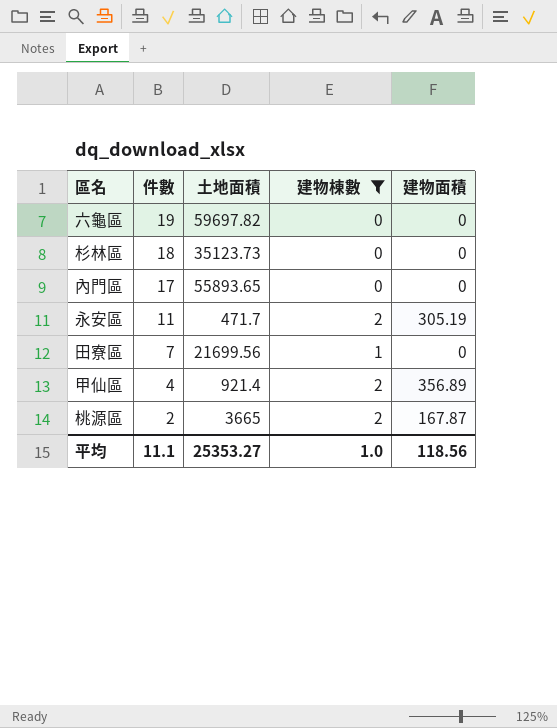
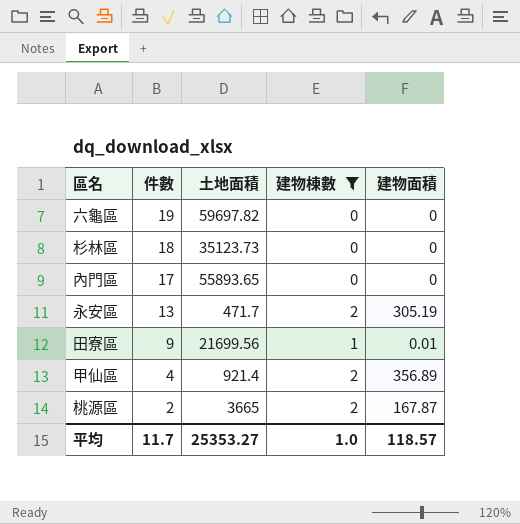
永安區 | 件數: 11 -> 13
田寮區 | 件數: 7 -> 9
田寮區 | 建物面積: 0 -> 0.01
平均 | 件數: 11.1 -> 11.7
平均 | 建物面積: 118.56 -> 118.57

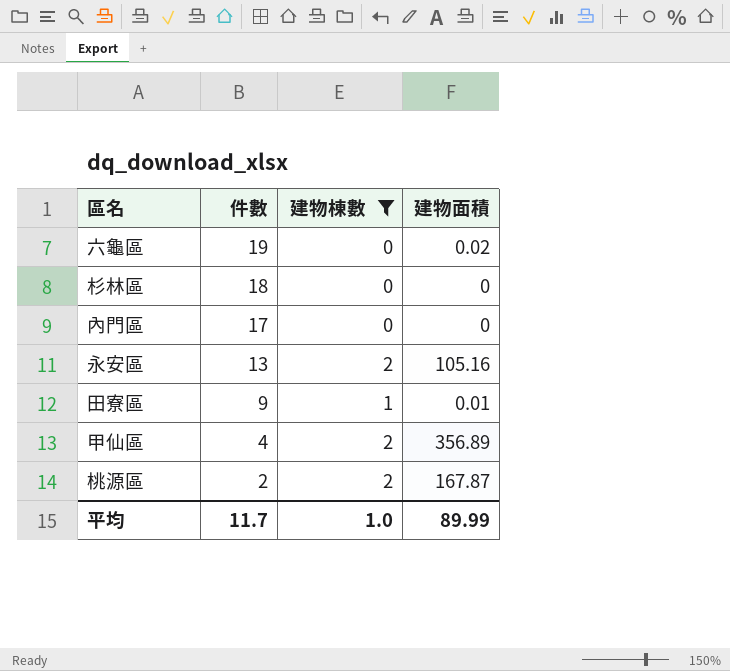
column 土地面積 | position: 3 -> none
六龜區 | 建物面積: 0 -> 0.02
永安區 | 建物面積: 305.19 -> 105.16
平均 | 建物面積: 118.57 -> 89.99

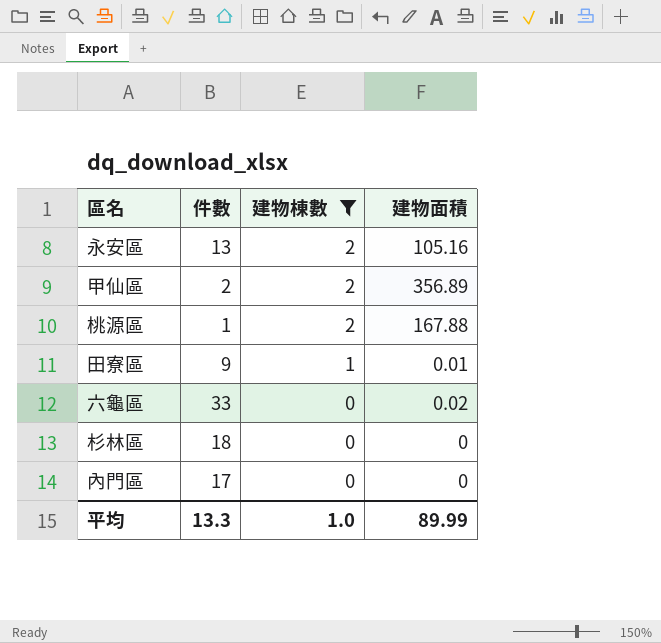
row order: 件數 descending -> 建物棟數 descending
甲仙區 | 件數: 4 -> 2
桃源區 | 件數: 2 -> 1
桃源區 | 建物面積: 167.87 -> 167.88
六龜區 | 件數: 19 -> 33
平均 | 件數: 11.7 -> 13.3

